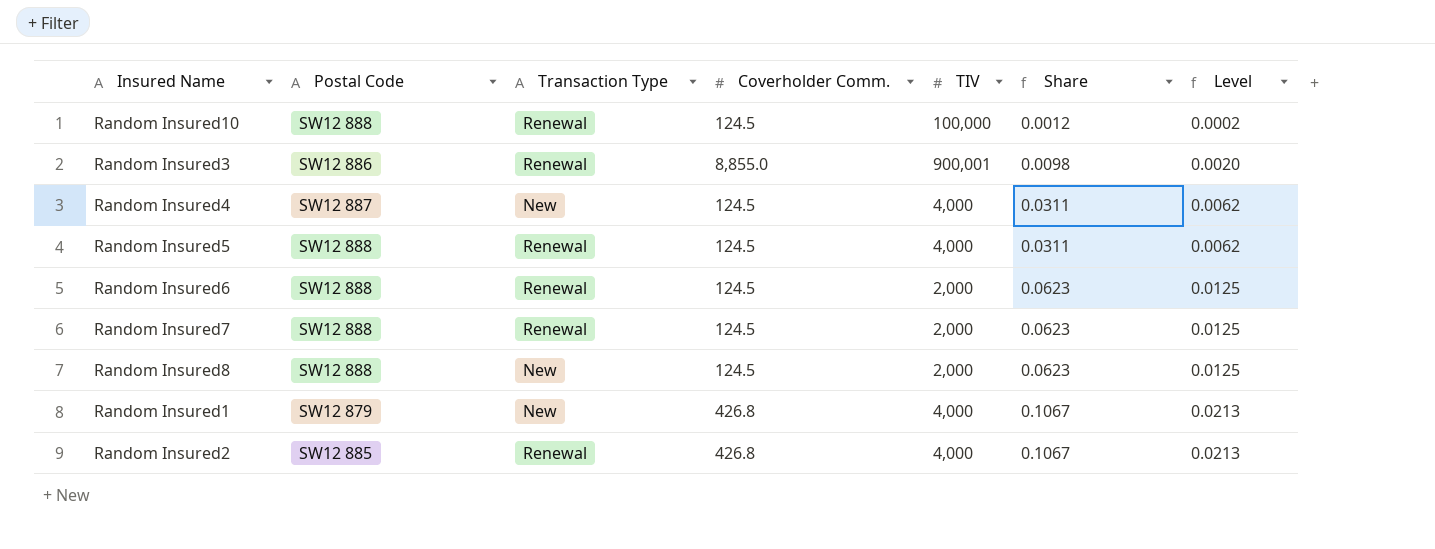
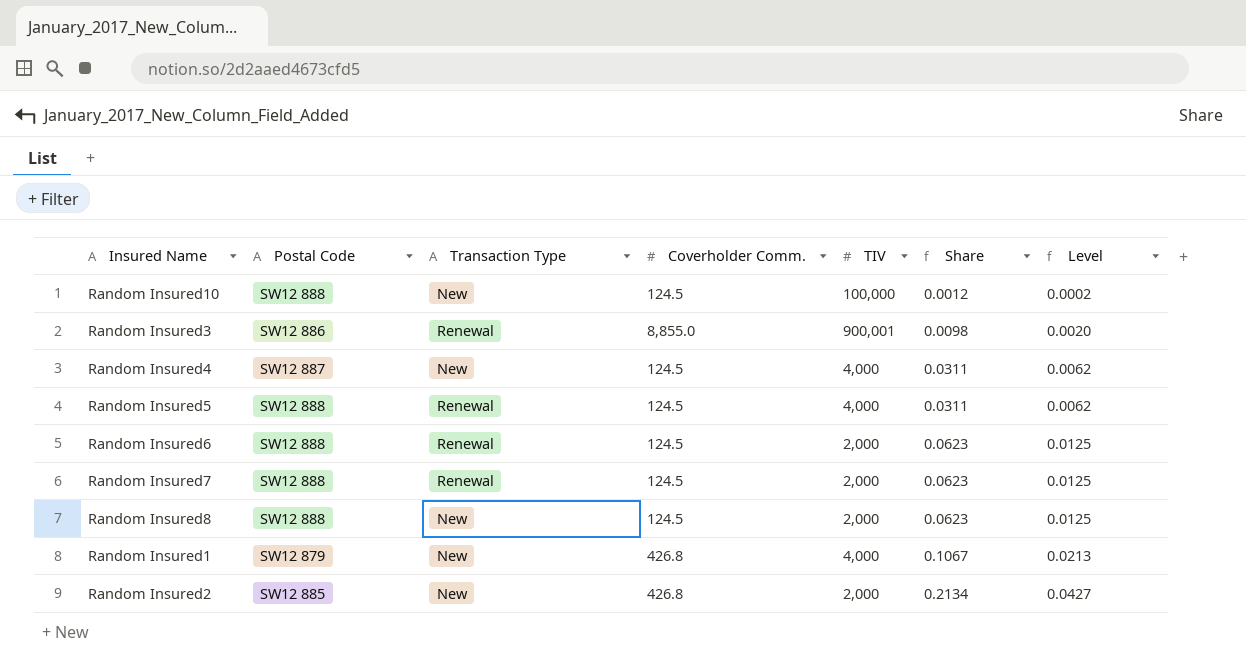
Random Insured10 | Transaction Type: Renewal -> New
Random Insured2 | Transaction Type: Renewal -> New
Random Insured2 | TIV: 4,000 -> 2,000
Random Insured2 | Share: 0.1067 -> 0.2134
Random Insured2 | Level: 0.0213 -> 0.0427

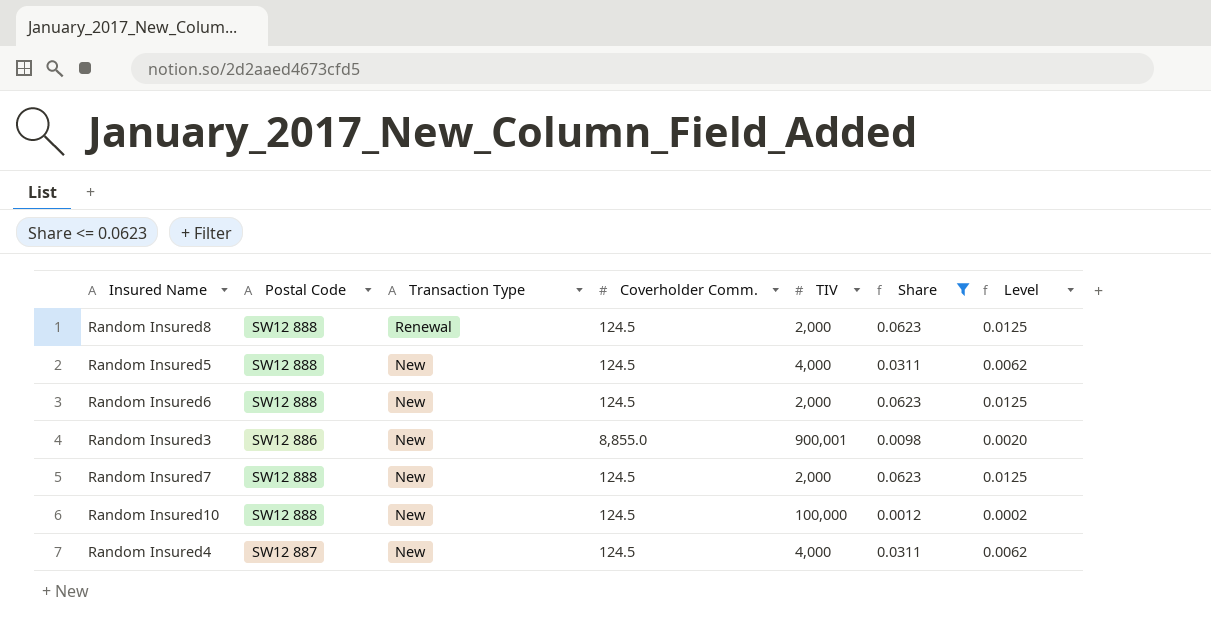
filter: none -> Share <= 0.0623
row order: Share ascending -> Transaction Type descending
Random Insured8 | Transaction Type: New -> Renewal
Random Insured5 | Transaction Type: Renewal -> New
Random Insured6 | Transaction Type: Renewal -> New
Random Insured3 | Transaction Type: Renewal -> New
Random Insured7 | Transaction Type: Renewal -> New

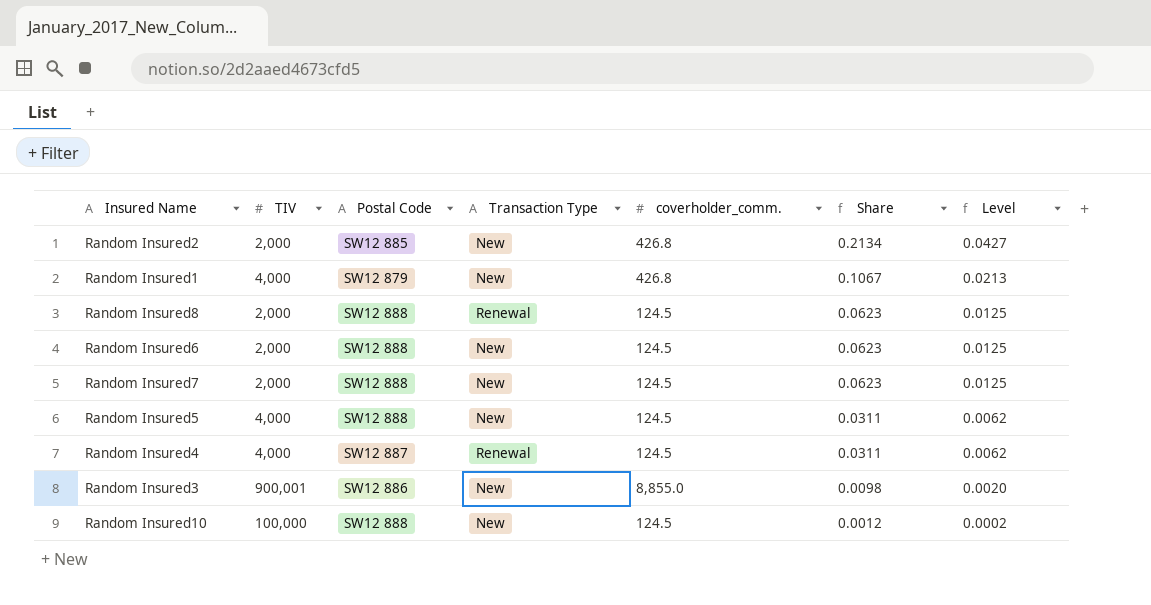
filter: Share <= 0.0623 -> none
row order: Transaction Type descending -> Share descending
column TIV | position: 5 -> 2
column name: Coverholder Comm. -> coverholder_comm.
Random Insured4 | Transaction Type: New -> Renewal

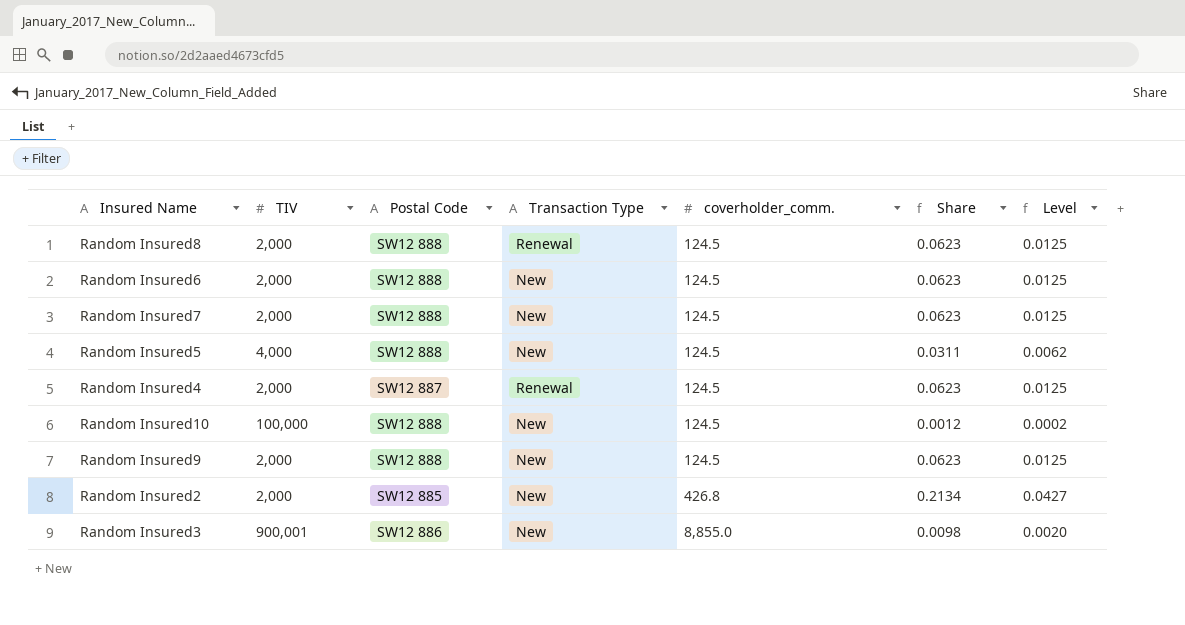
row order: Share descending -> coverholder_comm. ascending
row Random Insured1: 4,000 | SW12 879 | New | 426.8 | 0.1067 | 0.0213 -> none
Random Insured4 | TIV: 4,000 -> 2,000
Random Insured4 | Share: 0.0311 -> 0.0623
Random Insured4 | Level: 0.0062 -> 0.0125
row Random Insured9: none -> 2,000 | SW12 888 | New | 124.5 | 0.0623 | 0.0125

